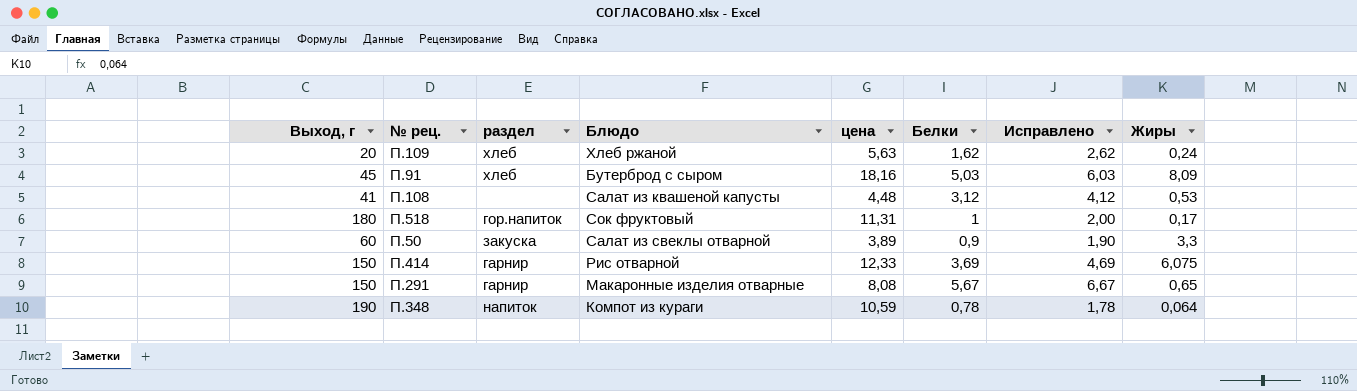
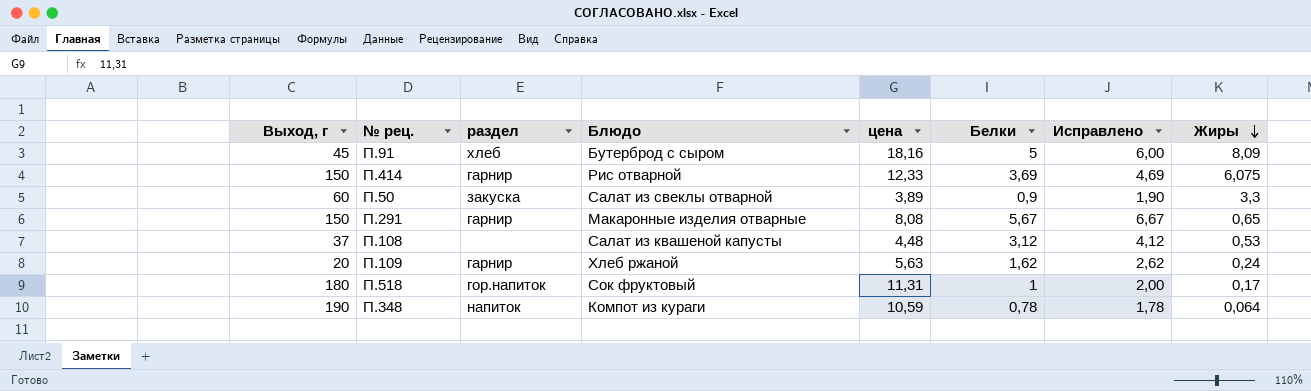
row order: none -> Жиры descending
П.91 | Белки: 5,03 -> 5
П.91 | Исправлено: 6,03 -> 6,00
П.108 | Выход, г: 41 -> 37
П.109 | раздел: хлеб -> гарнир

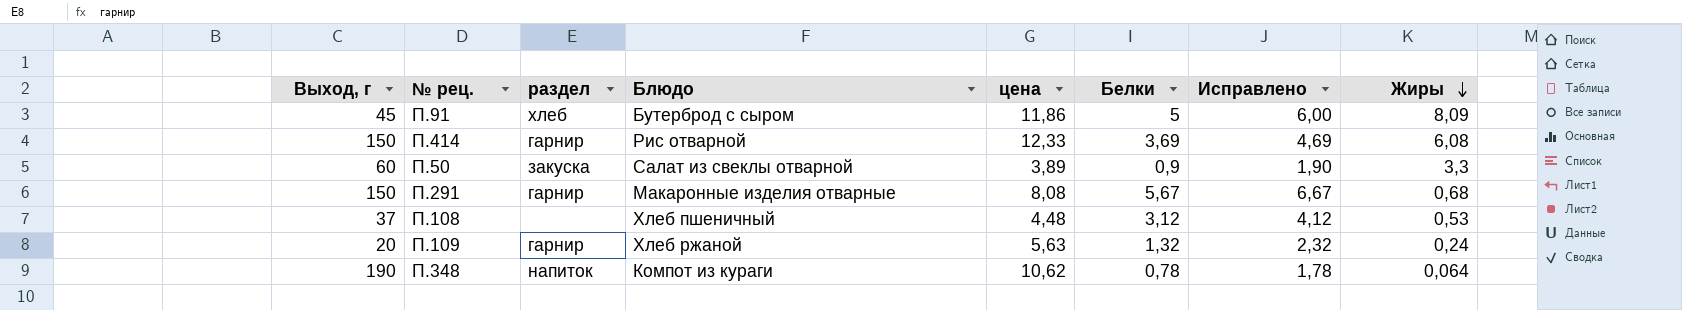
row П.518: 180 | гор.напиток | Сок фруктовый | 11,31 | 1 | 2,00 | 0,17 -> none
П.91 | цена: 18,16 -> 11,86
П.414 | Жиры: 6,075 -> 6,08
П.291 | Жиры: 0,65 -> 0,68
П.108 | Блюдо: Салат из квашеной капусты -> Хлеб пшеничный
П.109 | Белки: 1,62 -> 1,32
П.109 | Исправлено: 2,62 -> 2,32
П.348 | цена: 10,59 -> 10,62

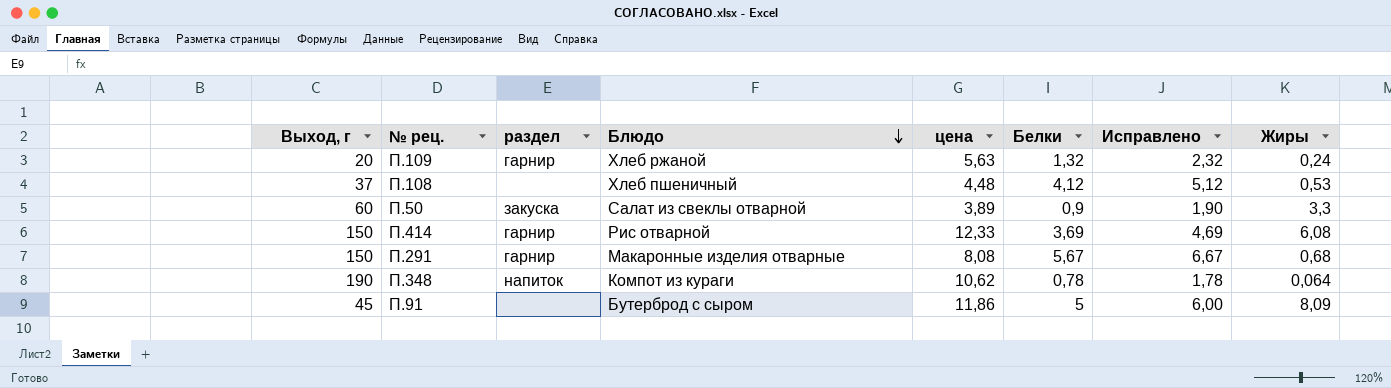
row order: Жиры descending -> Блюдо descending
П.108 | Белки: 3,12 -> 4,12
П.108 | Исправлено: 4,12 -> 5,12
П.91 | раздел: хлеб -> none

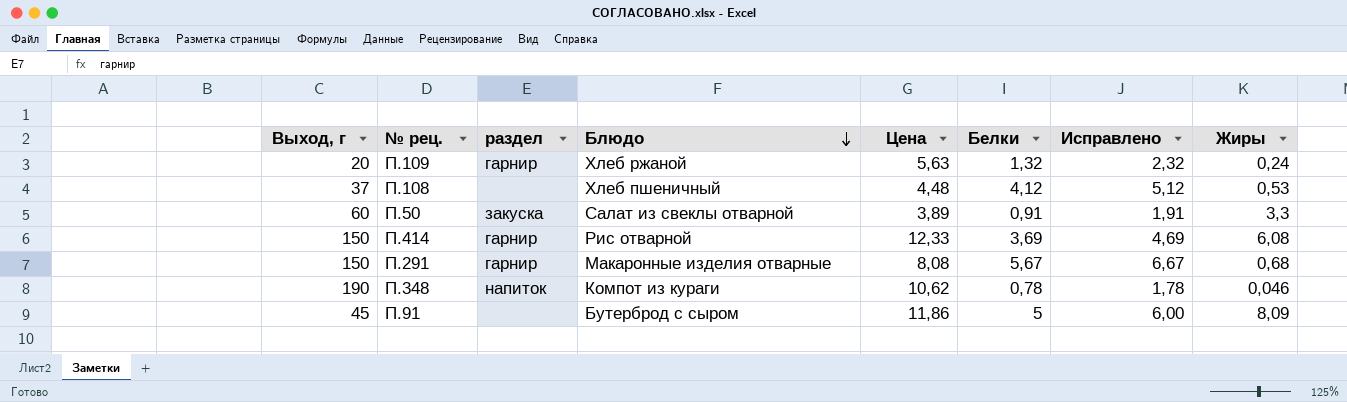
column name: цена -> Цена
П.50 | Белки: 0,9 -> 0,91
П.50 | Исправлено: 1,90 -> 1,91
П.348 | Жиры: 0,064 -> 0,046

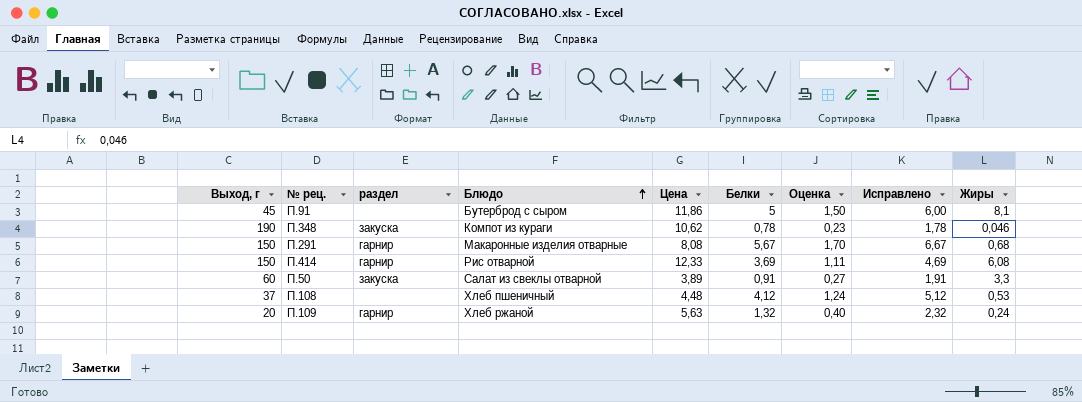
row order: Блюдо descending -> Блюдо ascending
column Оценка | formula: none -> [Белки] * 0,3
П.91 | Жиры: 8,09 -> 8,1
П.348 | раздел: напиток -> закуска

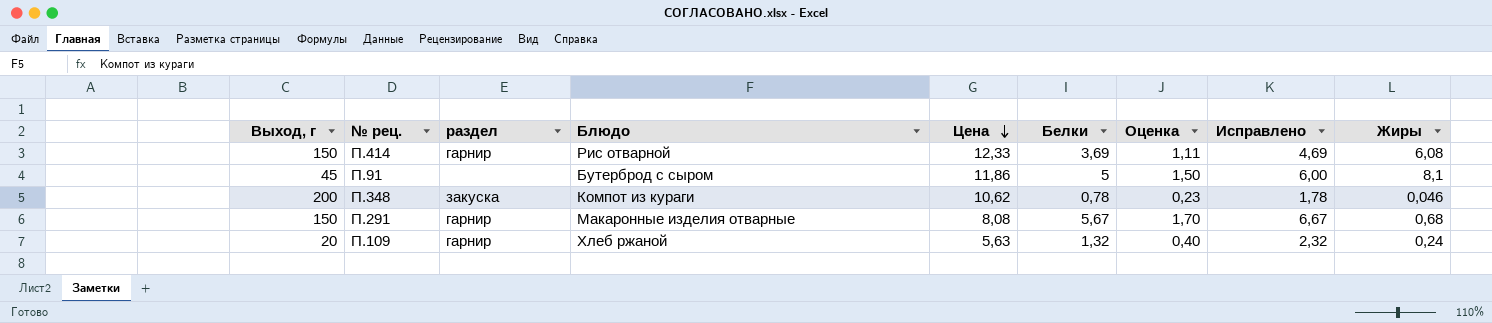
row order: Блюдо ascending -> Цена descending
row П.50: 60 | закуска | Салат из свеклы отварной | 3,89 | 0,91 | 0,27 | 1,91 | 3,3 -> none
row П.108: 37 | none | Хлеб пшеничный | 4,48 | 4,12 | 1,24 | 5,12 | 0,53 -> none
П.348 | Выход, г: 190 -> 200

